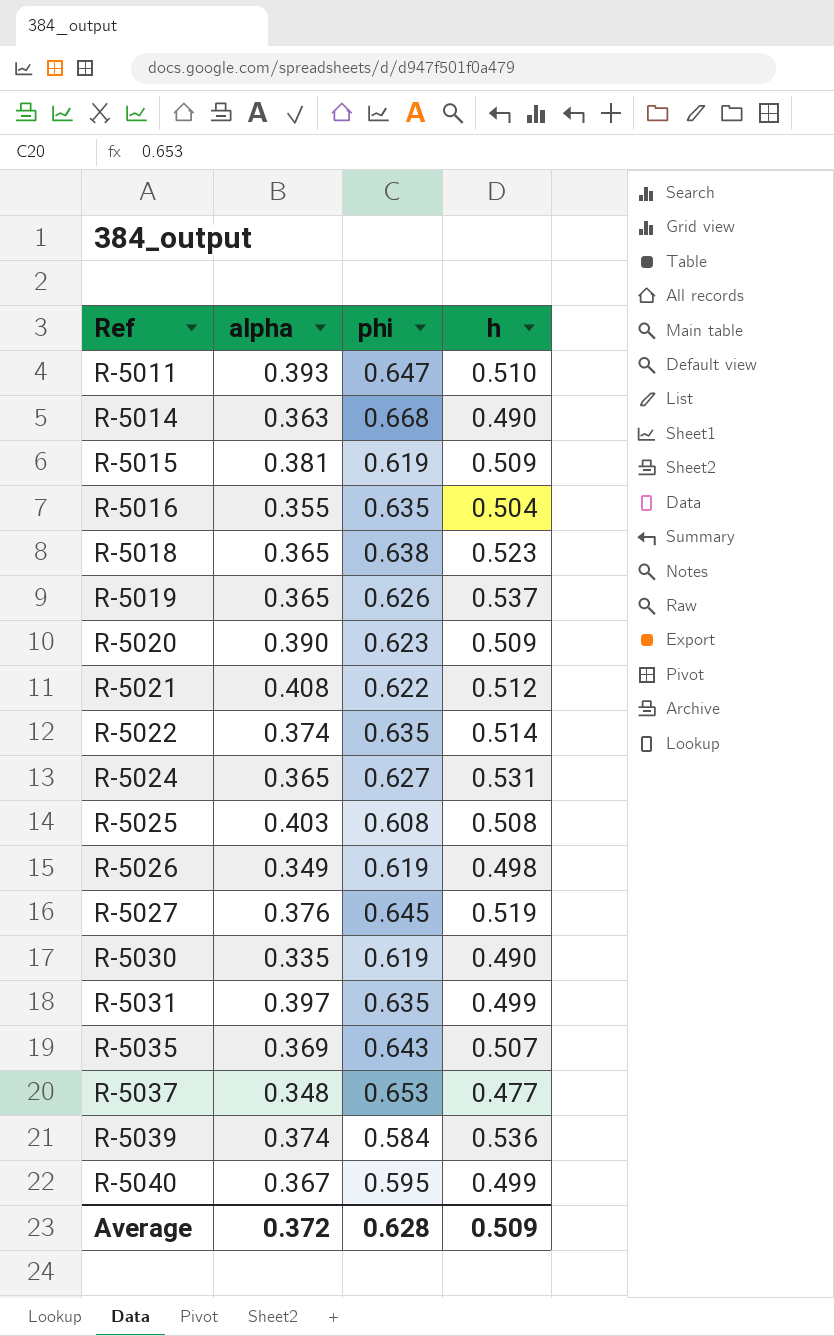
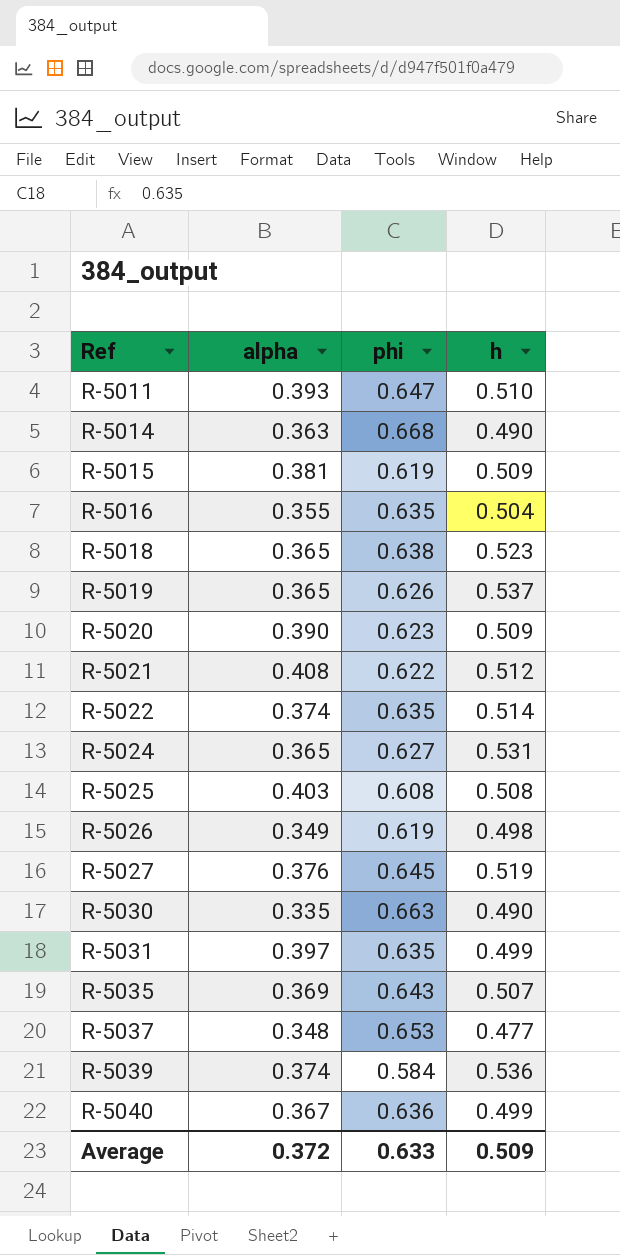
R-5030 | phi: 0.619 -> 0.663
R-5040 | phi: 0.595 -> 0.636
Average | phi: 0.628 -> 0.633

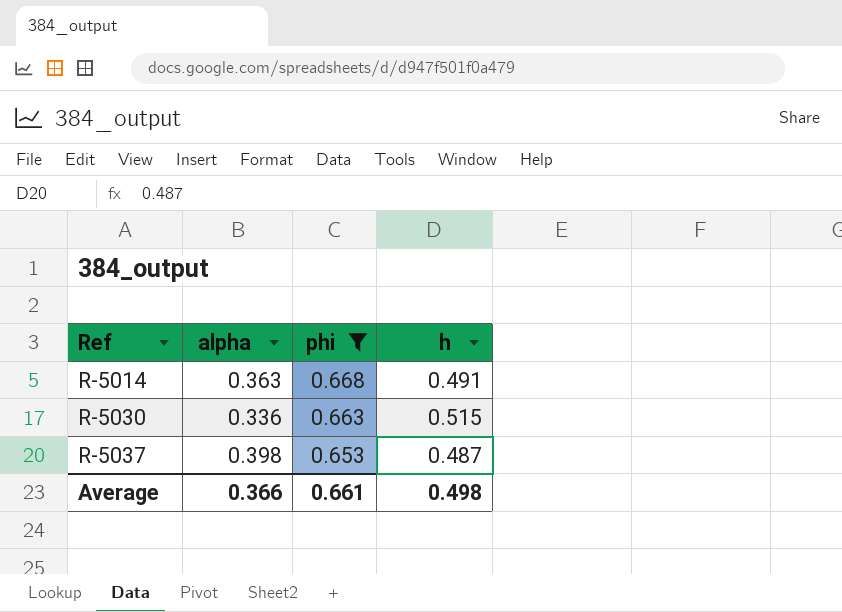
filter: none -> phi >= 0.653
R-5014 | h: 0.490 -> 0.491
R-5030 | alpha: 0.335 -> 0.336
R-5030 | h: 0.490 -> 0.515
R-5037 | alpha: 0.348 -> 0.398
R-5037 | h: 0.477 -> 0.487
Average | alpha: 0.372 -> 0.366
Average | phi: 0.633 -> 0.661
Average | h: 0.509 -> 0.498

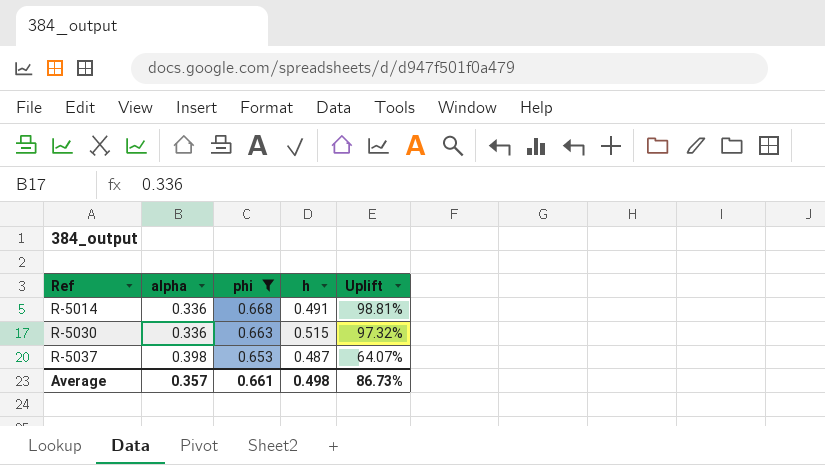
column Uplift | formula: none -> ([phi] - [alpha]) / [alpha]
R-5014 | alpha: 0.363 -> 0.336
Average | alpha: 0.366 -> 0.357

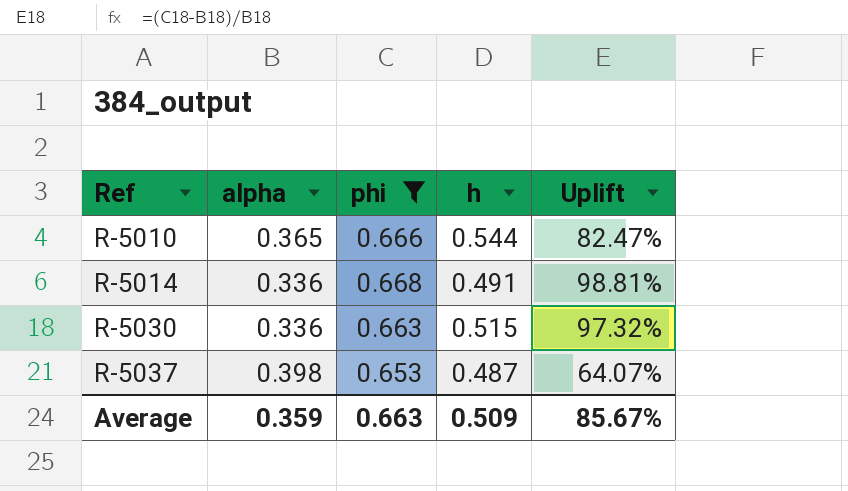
row R-5010: none -> 0.365 | 0.666 | 0.544 | 82.47%
Average | alpha: 0.357 -> 0.359
Average | phi: 0.661 -> 0.663
Average | h: 0.498 -> 0.509
Average | Uplift: 86.73% -> 85.67%

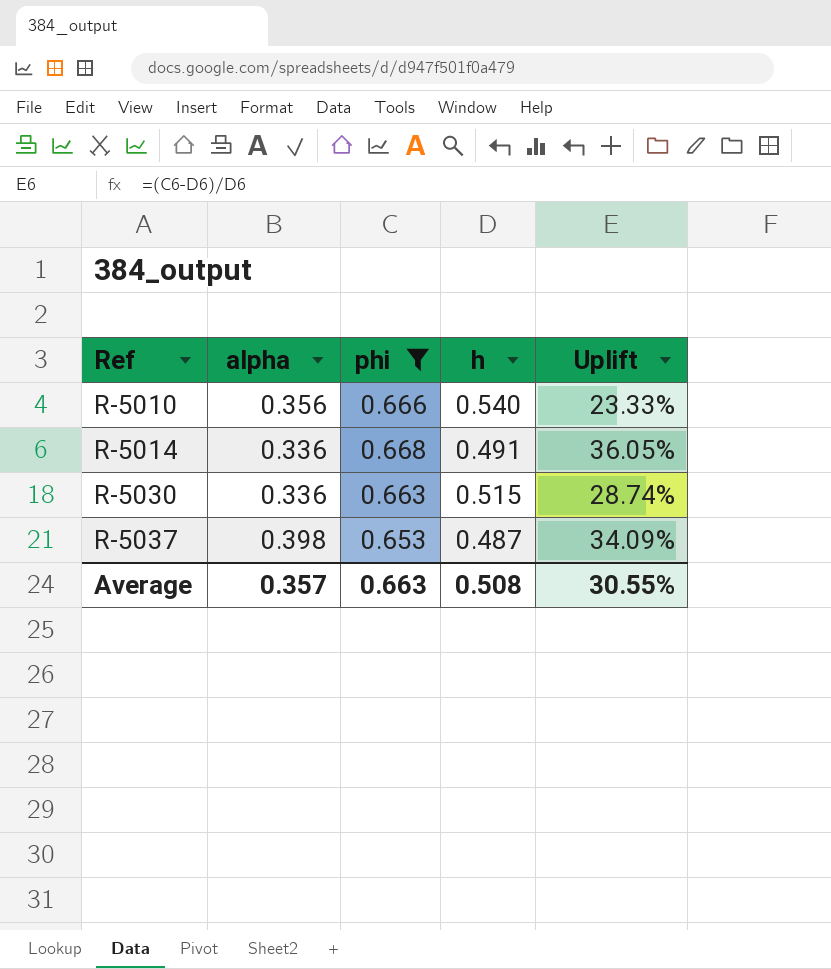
column Uplift | formula: ([phi] - [alpha]) / [alpha] -> ([phi] - [h]) / [h]
R-5010 | alpha: 0.365 -> 0.356
R-5010 | h: 0.544 -> 0.540
Average | alpha: 0.359 -> 0.357
Average | h: 0.509 -> 0.508
Average | Uplift: 85.67% -> 30.55%

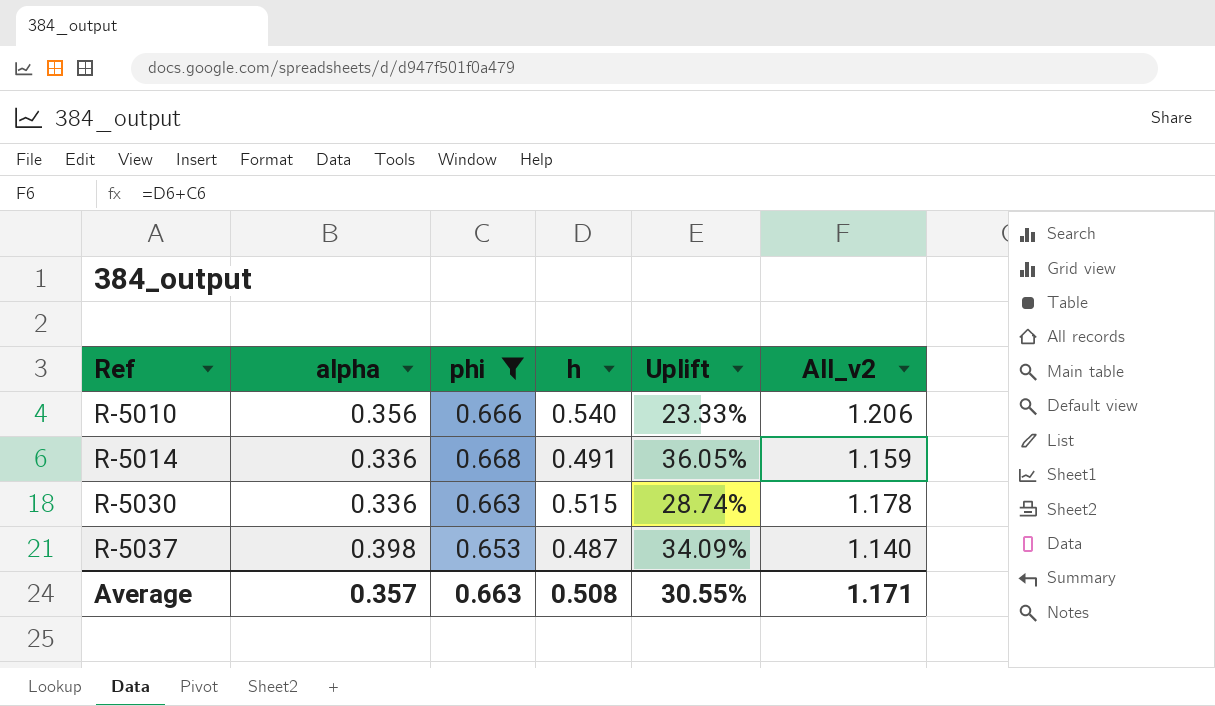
column All_v2 | formula: none -> [phi] + [h]

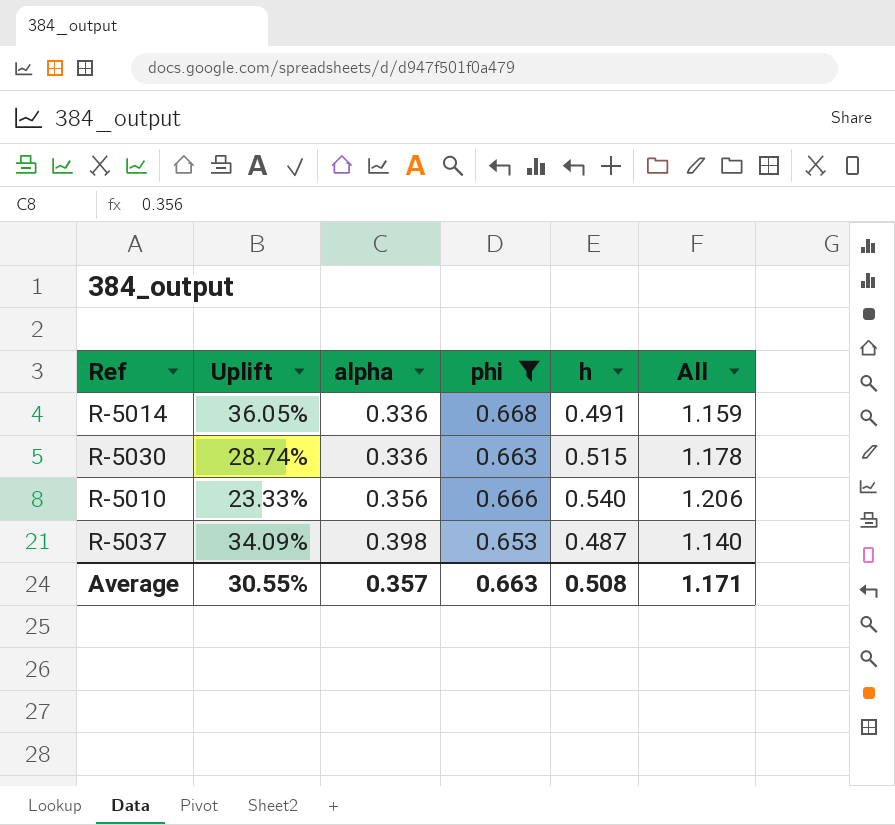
row order: Ref ascending -> alpha ascending
column Uplift | position: 5 -> 2
column name: All_v2 -> All

